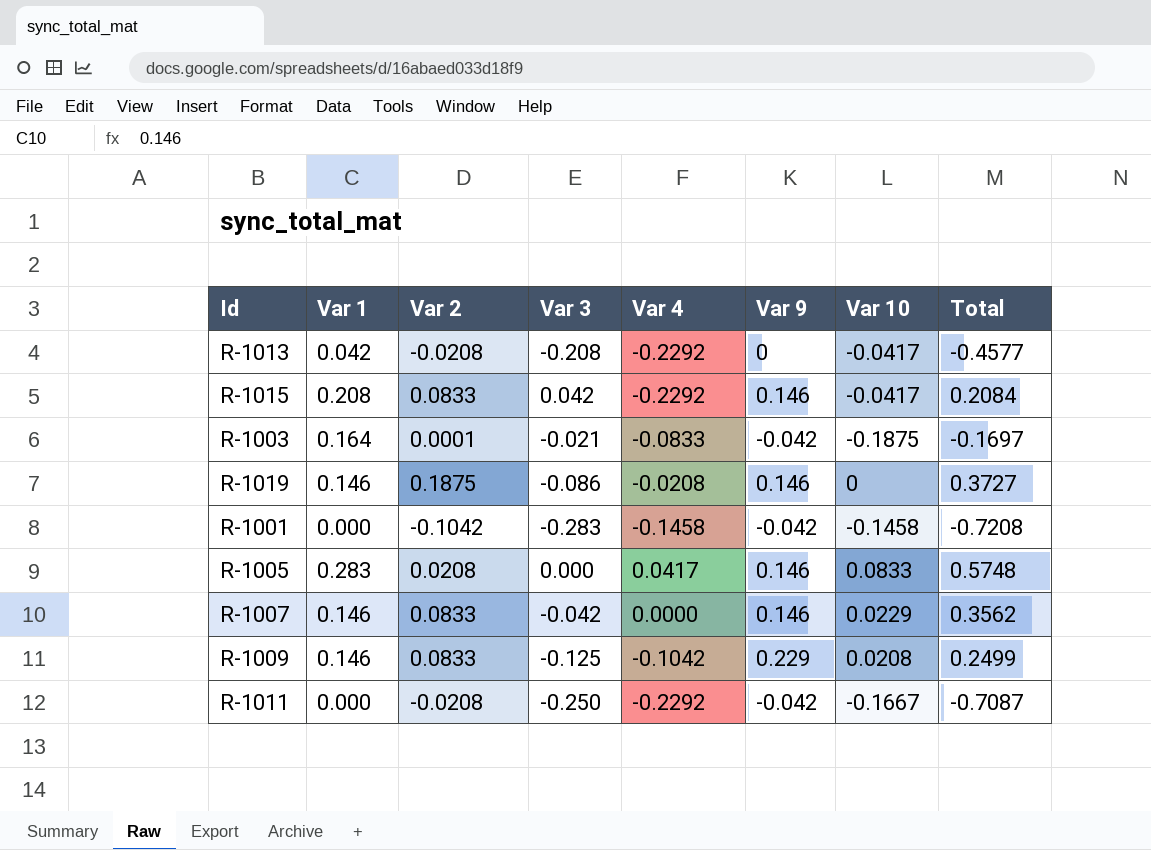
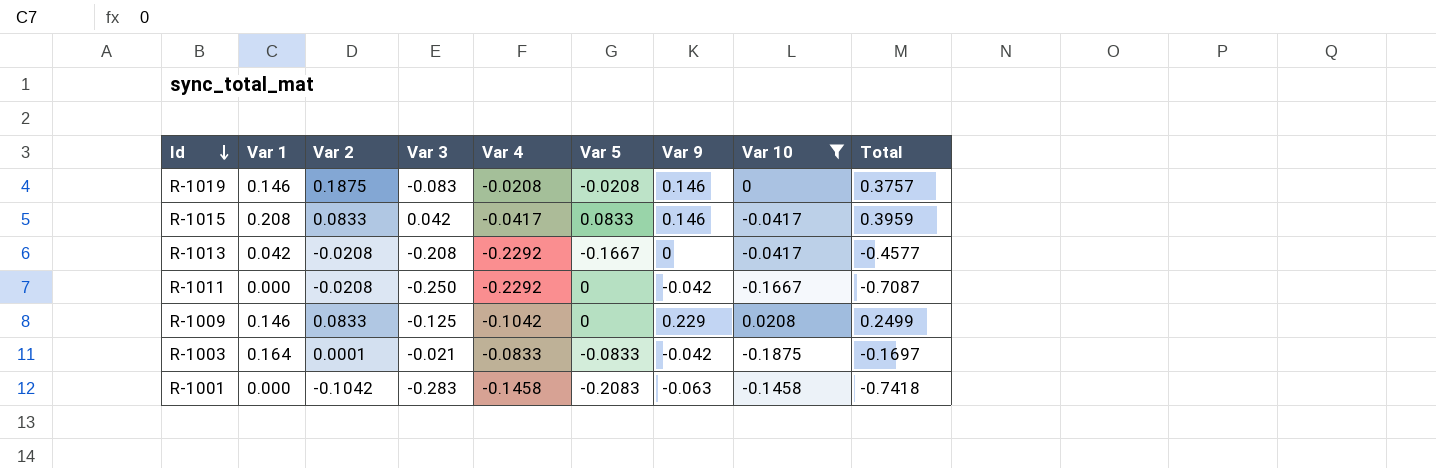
filter: none -> Var 10 <= 0.0208
row order: none -> Id descending
column Var 5 | position: none -> 6
R-1019 | Var 3: -0.086 -> -0.083
R-1019 | Total: 0.3727 -> 0.3757
R-1015 | Var 4: -0.2292 -> -0.0417
R-1015 | Total: 0.2084 -> 0.3959
R-1001 | Var 9: -0.042 -> -0.063
R-1001 | Total: -0.7208 -> -0.7418

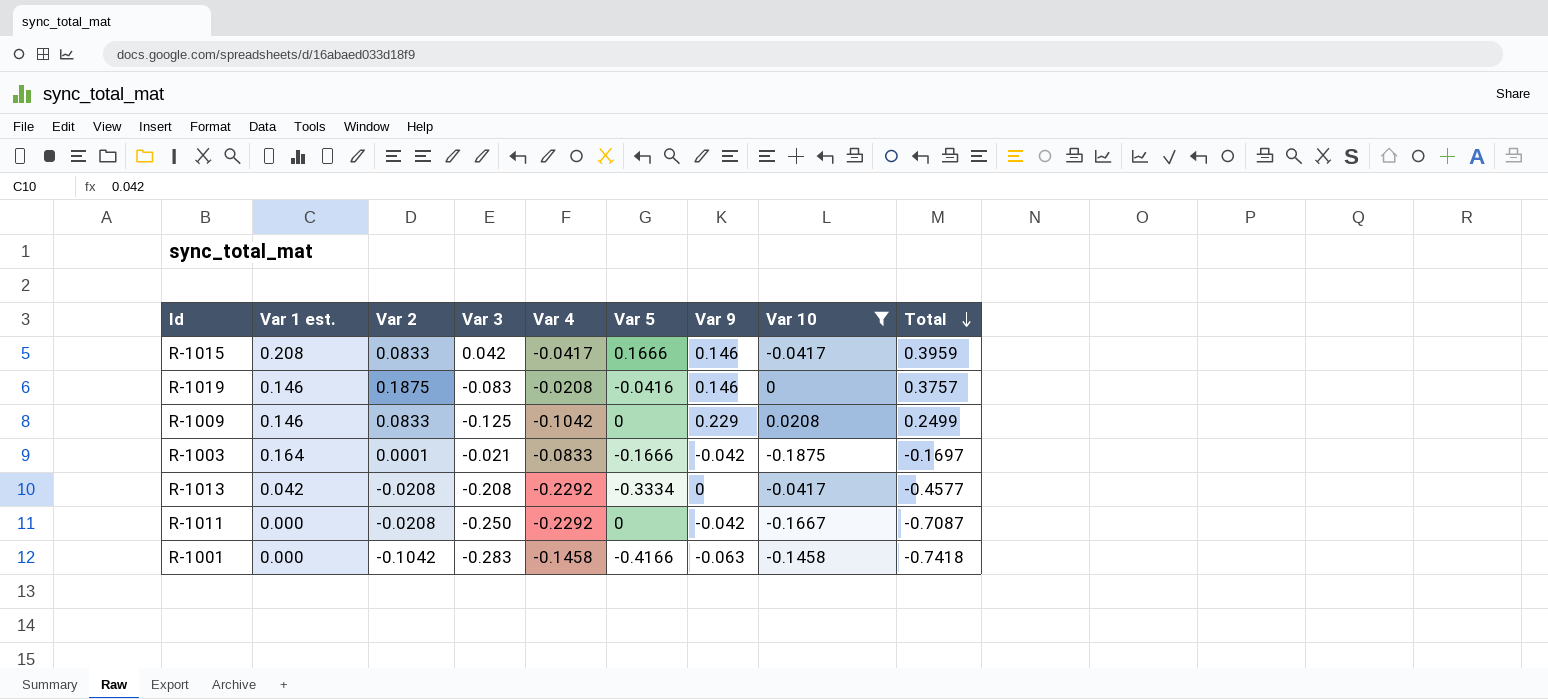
row order: Id descending -> Total descending
column name: Var 1 -> Var 1 est.
R-1015 | Var 5: 0.0833 -> 0.1666
R-1019 | Var 5: -0.0208 -> -0.0416
R-1003 | Var 5: -0.0833 -> -0.1666
R-1013 | Var 5: -0.1667 -> -0.3334
R-1001 | Var 5: -0.2083 -> -0.4166

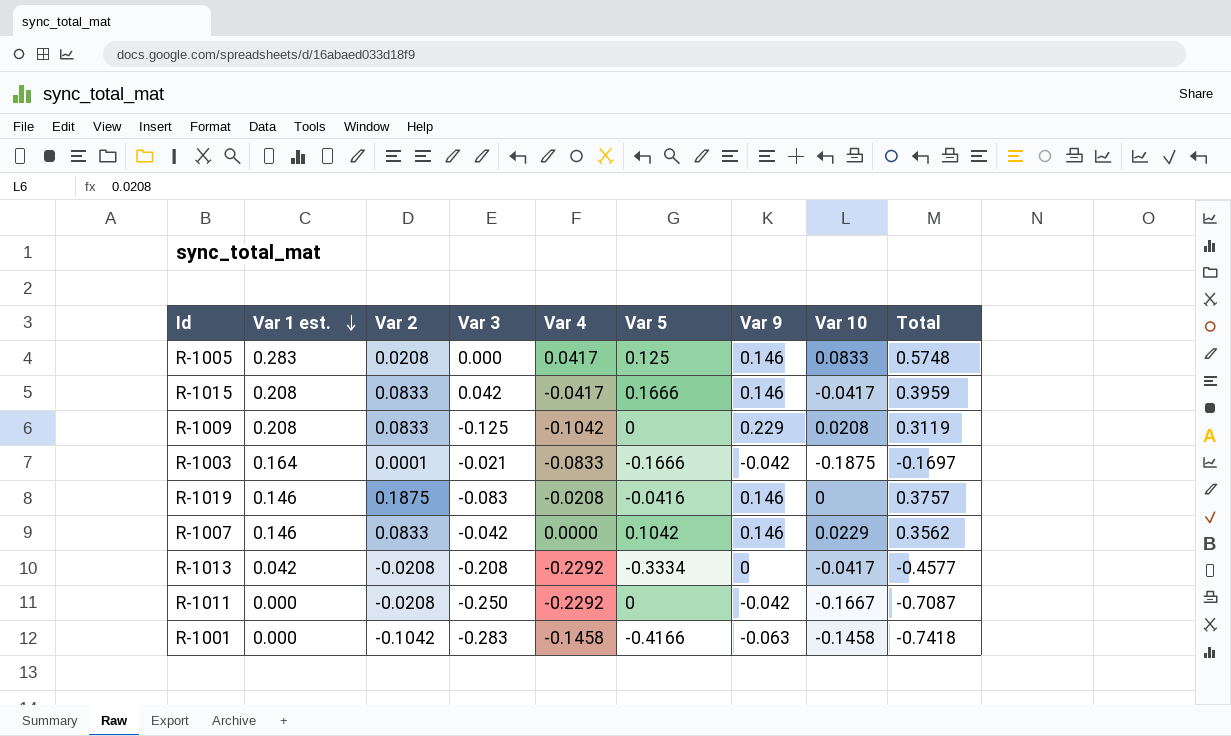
filter: Var 10 <= 0.0208 -> none
row order: Total descending -> Var 1 est. descending
R-1009 | Var 1 est.: 0.146 -> 0.208
R-1009 | Total: 0.2499 -> 0.3119

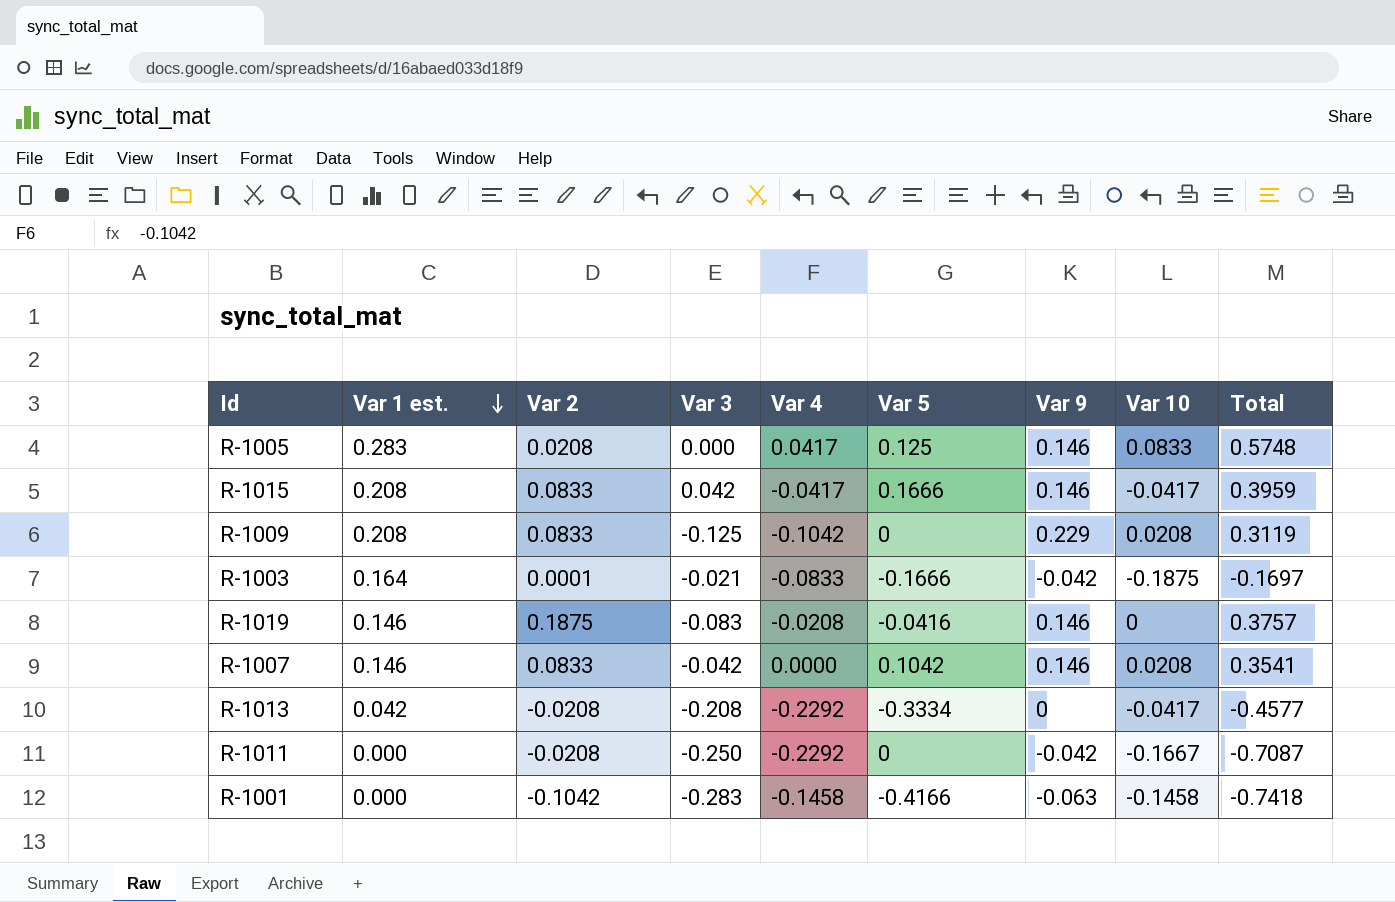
R-1007 | Var 10: 0.0229 -> 0.0208
R-1007 | Total: 0.3562 -> 0.3541

